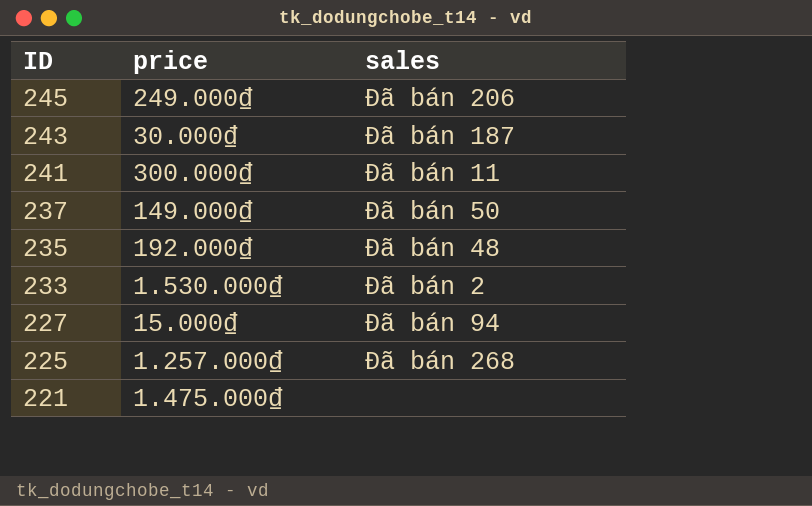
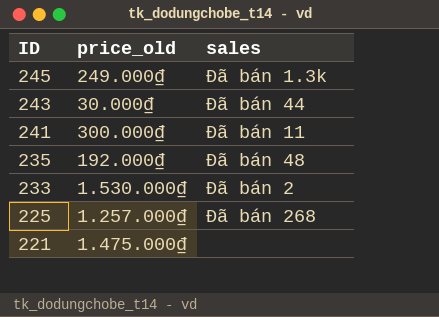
column name: price -> price_old
row 237: 149.000₫ | Đã bán 50 -> none
row 227: 15.000₫ | Đã bán 94 -> none
245 | sales: Đã bán 206 -> Đã bán 1.3k
243 | sales: Đã bán 187 -> Đã bán 44

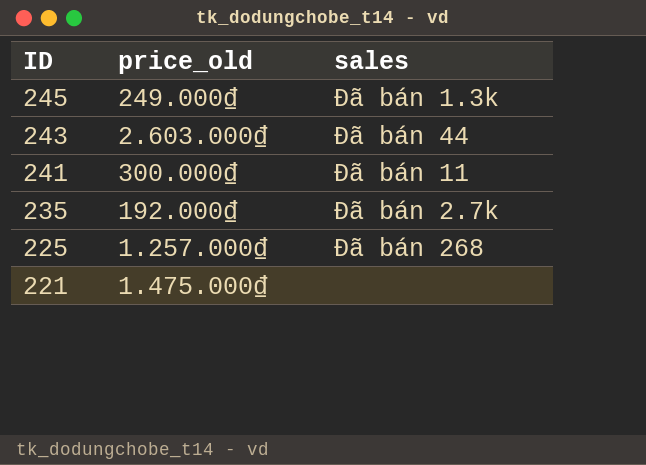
row 233: 1.530.000₫ | Đã bán 2 -> none
243 | price_old: 30.000₫ -> 2.603.000₫
235 | sales: Đã bán 48 -> Đã bán 2.7k

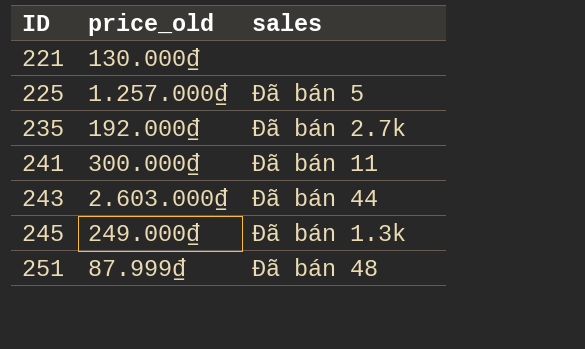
row order: ID descending -> ID ascending
221 | price_old: 1.475.000₫ -> 130.000₫
225 | sales: Đã bán 268 -> Đã bán 5
row 251: none -> 87.999₫ | Đã bán 48

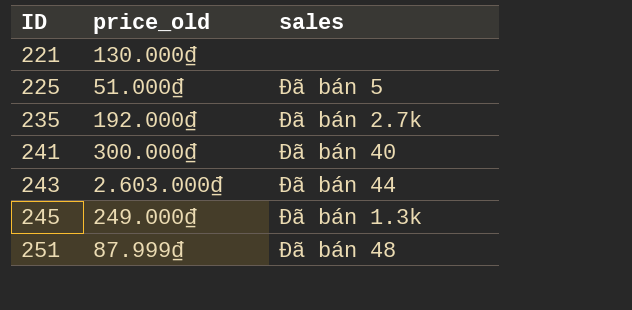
225 | price_old: 1.257.000₫ -> 51.000₫
241 | sales: Đã bán 11 -> Đã bán 40

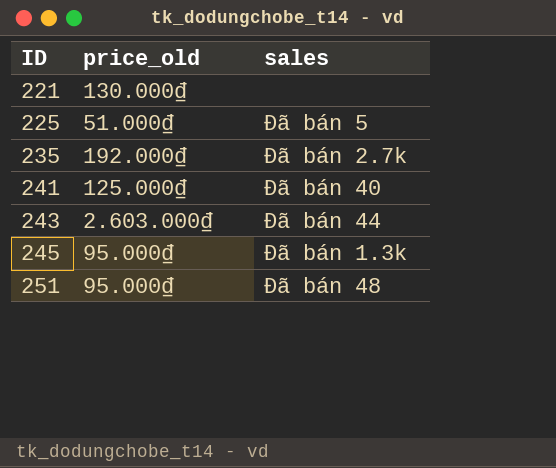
241 | price_old: 300.000₫ -> 125.000₫
245 | price_old: 249.000₫ -> 95.000₫
251 | price_old: 87.999₫ -> 95.000₫

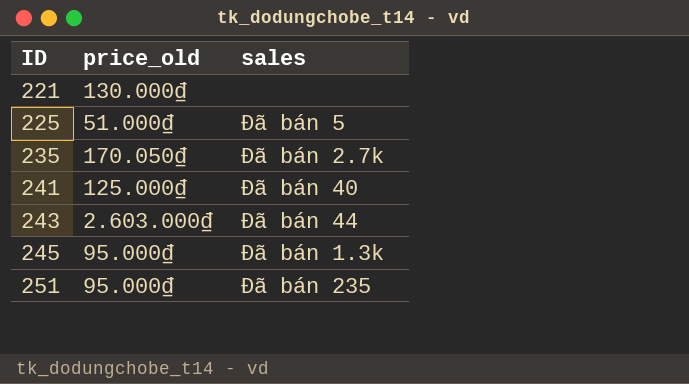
235 | price_old: 192.000₫ -> 170.050₫
251 | sales: Đã bán 48 -> Đã bán 235

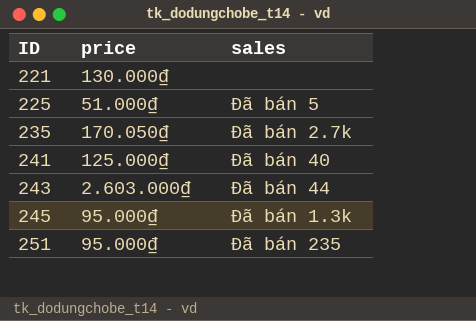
column name: price_old -> price

